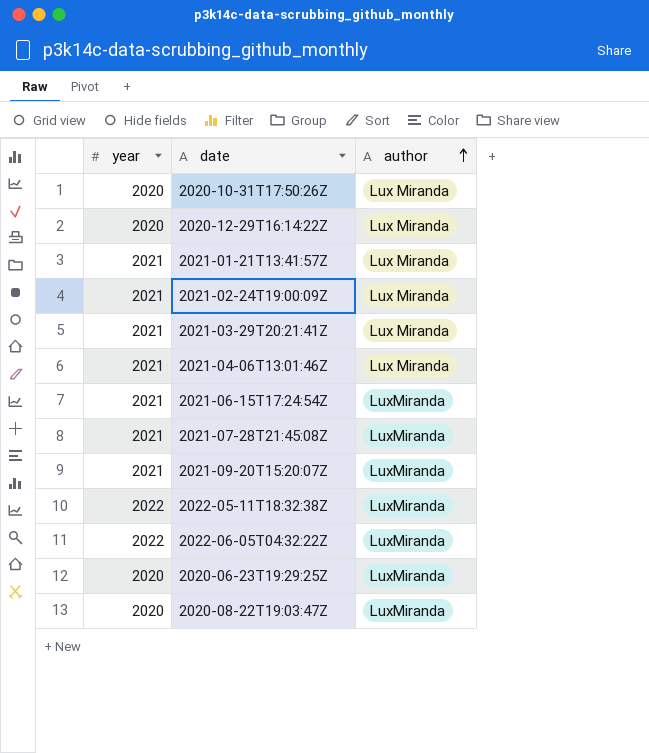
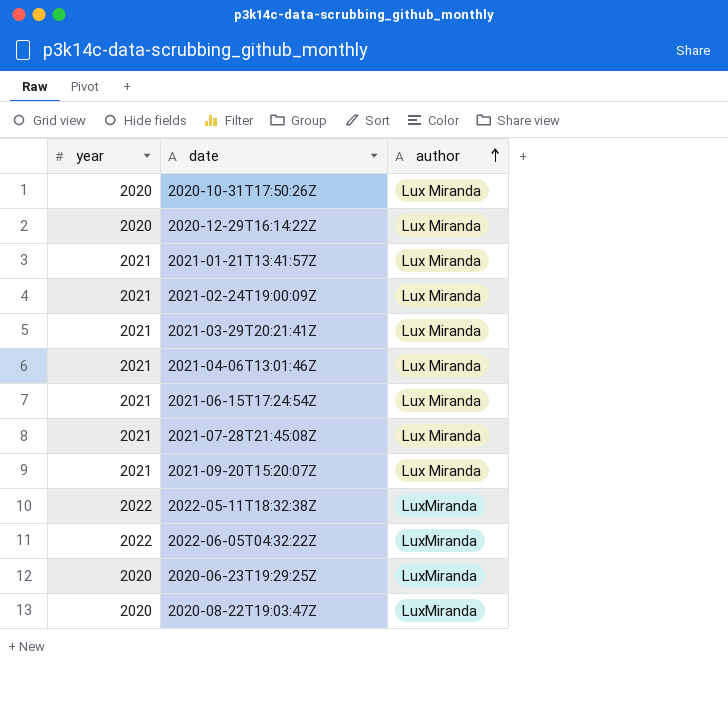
2021-06-15T17:24:54Z | author: LuxMiranda -> Lux Miranda
2021-07-28T21:45:08Z | author: LuxMiranda -> Lux Miranda
2021-09-20T15:20:07Z | author: LuxMiranda -> Lux Miranda

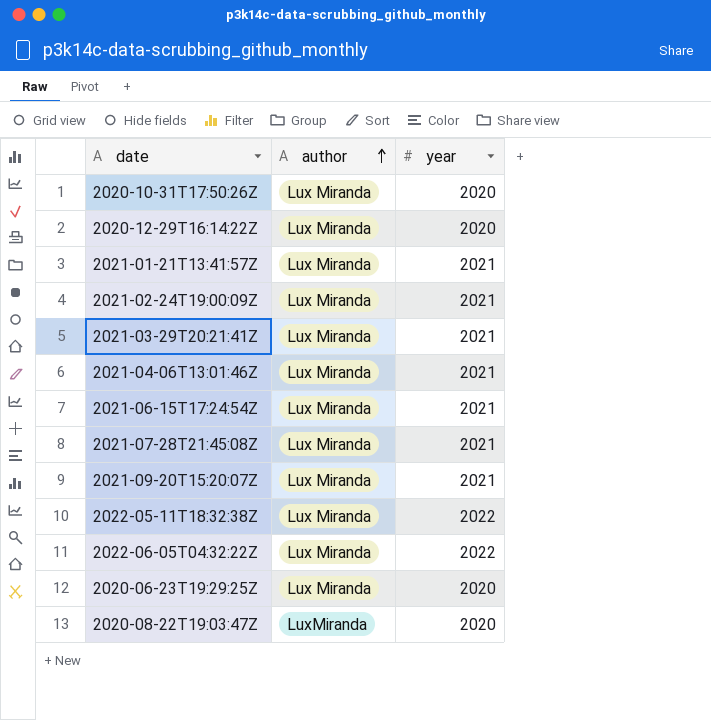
column year | position: 1 -> 3
2022-05-11T18:32:38Z | author: LuxMiranda -> Lux Miranda
2022-06-05T04:32:22Z | author: LuxMiranda -> Lux Miranda
2020-06-23T19:29:25Z | author: LuxMiranda -> Lux Miranda

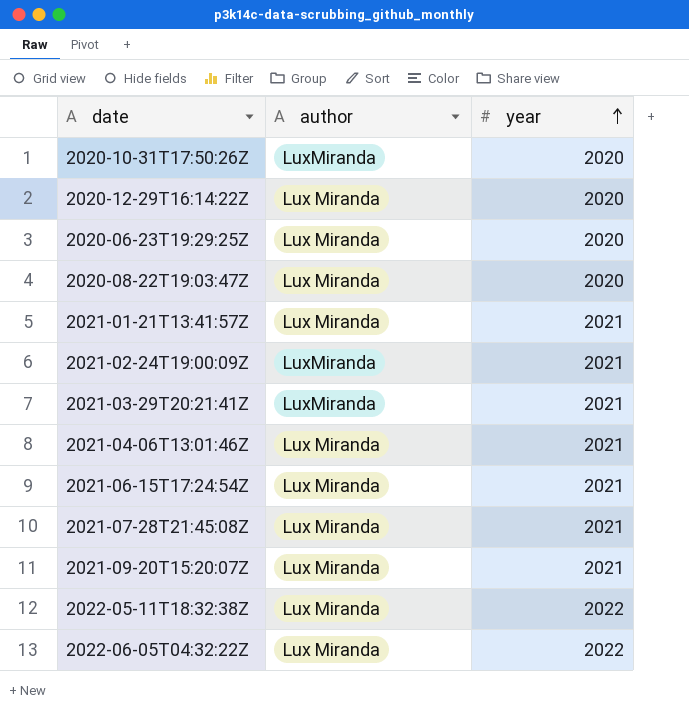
row order: author ascending -> year ascending
2020-10-31T17:50:26Z | author: Lux Miranda -> LuxMiranda
2020-08-22T19:03:47Z | author: LuxMiranda -> Lux Miranda
2021-02-24T19:00:09Z | author: Lux Miranda -> LuxMiranda
2021-03-29T20:21:41Z | author: Lux Miranda -> LuxMiranda

